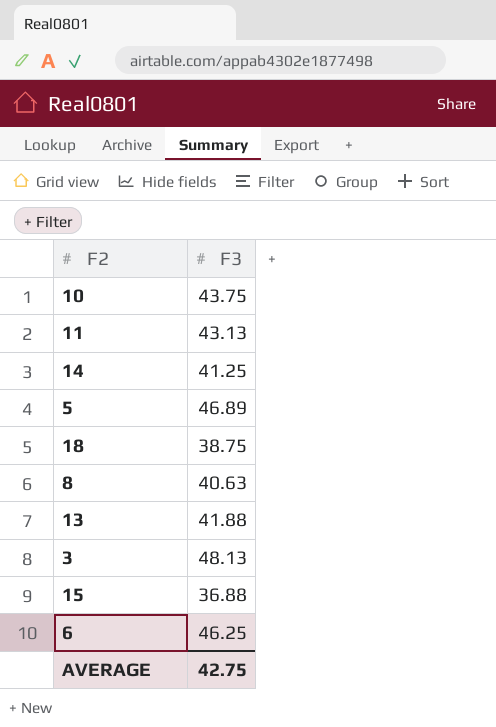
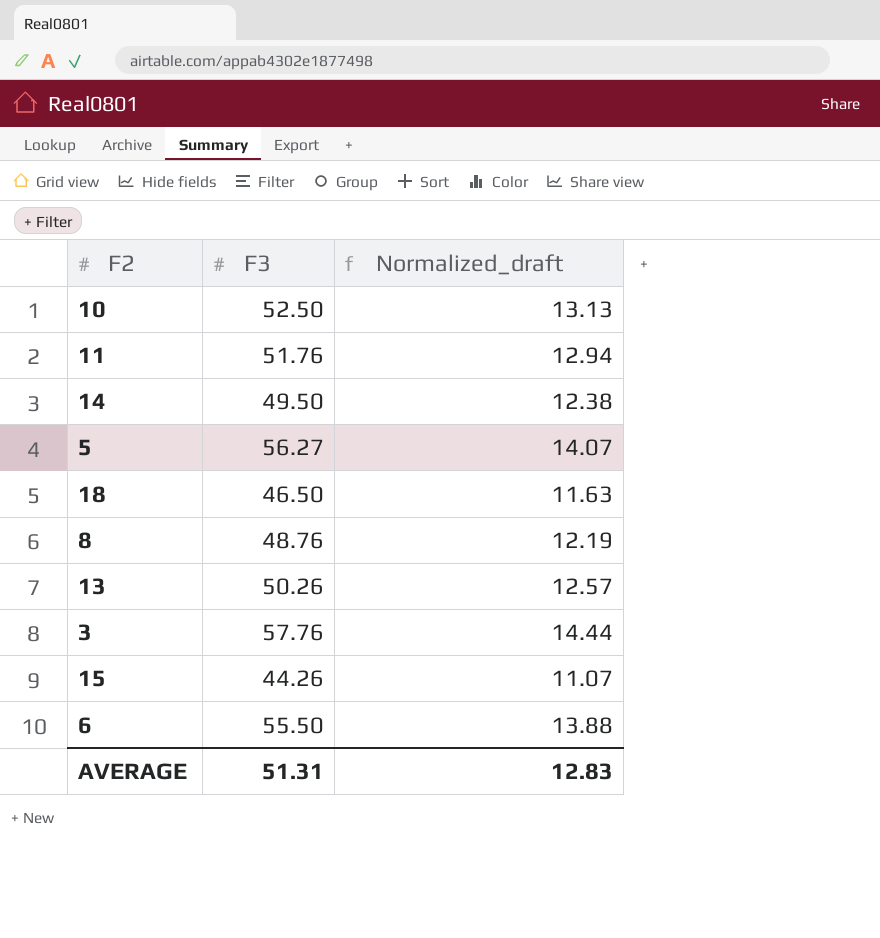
column Normalized_draft | formula: none -> [F3] * 0.25
10 | F3: 43.75 -> 52.50
11 | F3: 43.13 -> 51.76
14 | F3: 41.25 -> 49.50
5 | F3: 46.89 -> 56.27
18 | F3: 38.75 -> 46.50
8 | F3: 40.63 -> 48.76
13 | F3: 41.88 -> 50.26
3 | F3: 48.13 -> 57.76
15 | F3: 36.88 -> 44.26
6 | F3: 46.25 -> 55.50
AVERAGE | F3: 42.75 -> 51.31

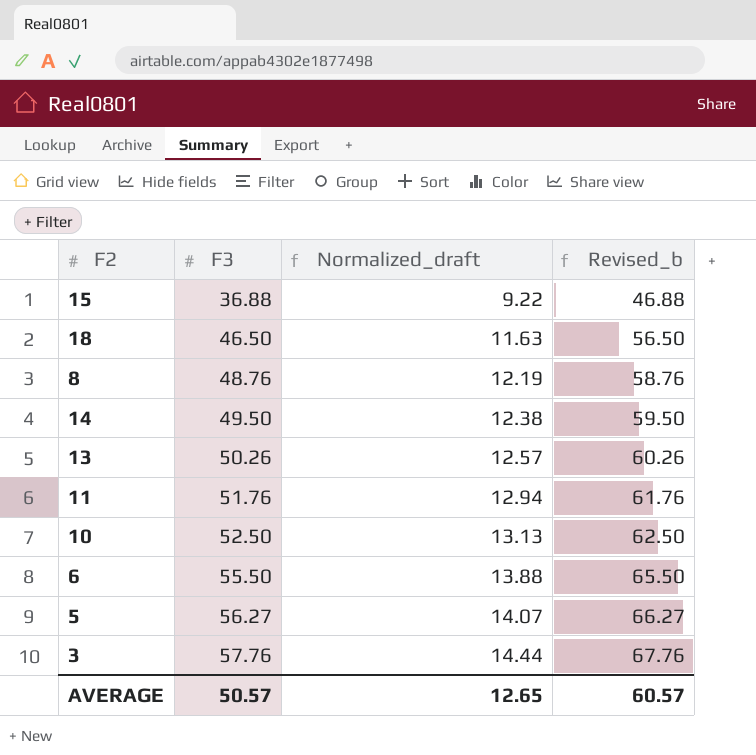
row order: none -> F3 ascending
column Revised_b | formula: none -> [F3] + 10
15 | F3: 44.26 -> 36.88
15 | Normalized_draft: 11.07 -> 9.22
AVERAGE | F3: 51.31 -> 50.57
AVERAGE | Normalized_draft: 12.83 -> 12.65

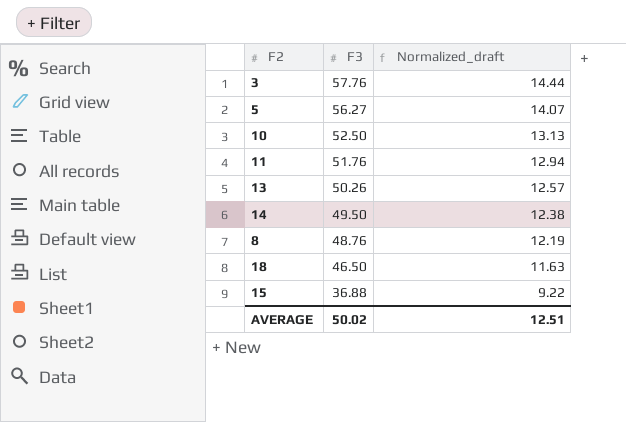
row order: F3 ascending -> F3 descending
column Revised_b | formula: [F3] + 10 -> none
row 6: 55.50 | 13.88 | 65.50 -> none
AVERAGE | F3: 50.57 -> 50.02
AVERAGE | Normalized_draft: 12.65 -> 12.51

